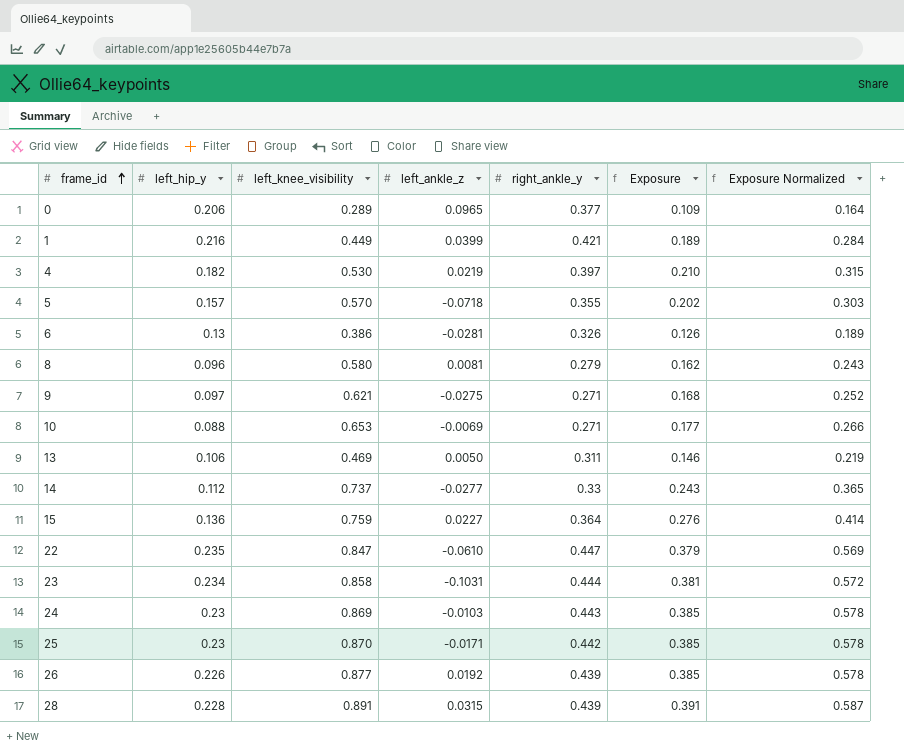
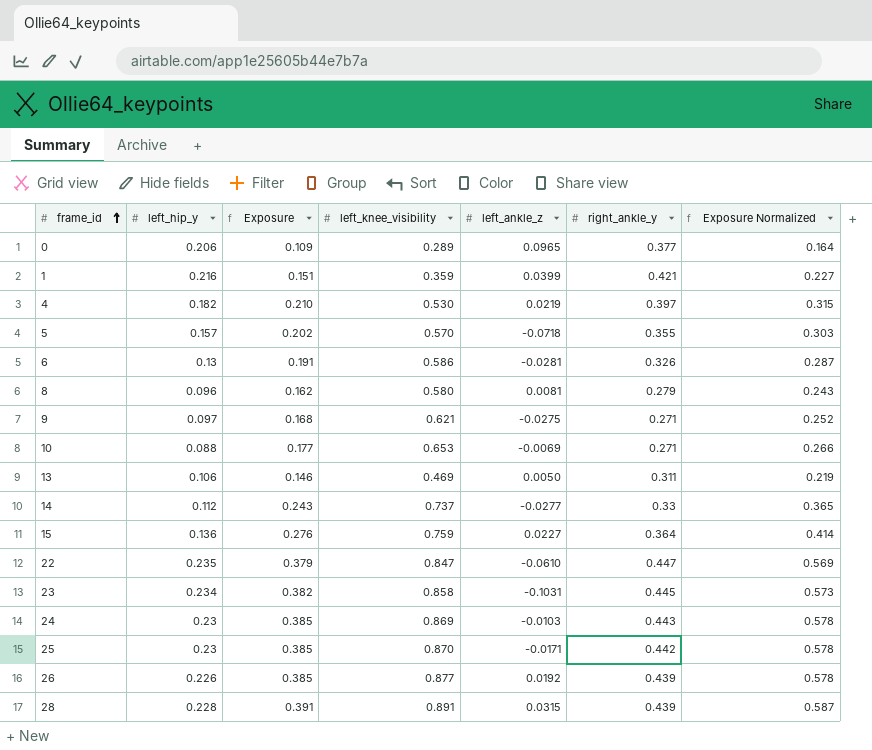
column Exposure | position: 6 -> 3
1 | Exposure: 0.189 -> 0.151
1 | left_knee_visibility: 0.449 -> 0.359
1 | Exposure Normalized: 0.284 -> 0.227
6 | Exposure: 0.126 -> 0.191
6 | left_knee_visibility: 0.386 -> 0.586
6 | Exposure Normalized: 0.189 -> 0.287
23 | Exposure: 0.381 -> 0.382
23 | right_ankle_y: 0.444 -> 0.445
23 | Exposure Normalized: 0.572 -> 0.573

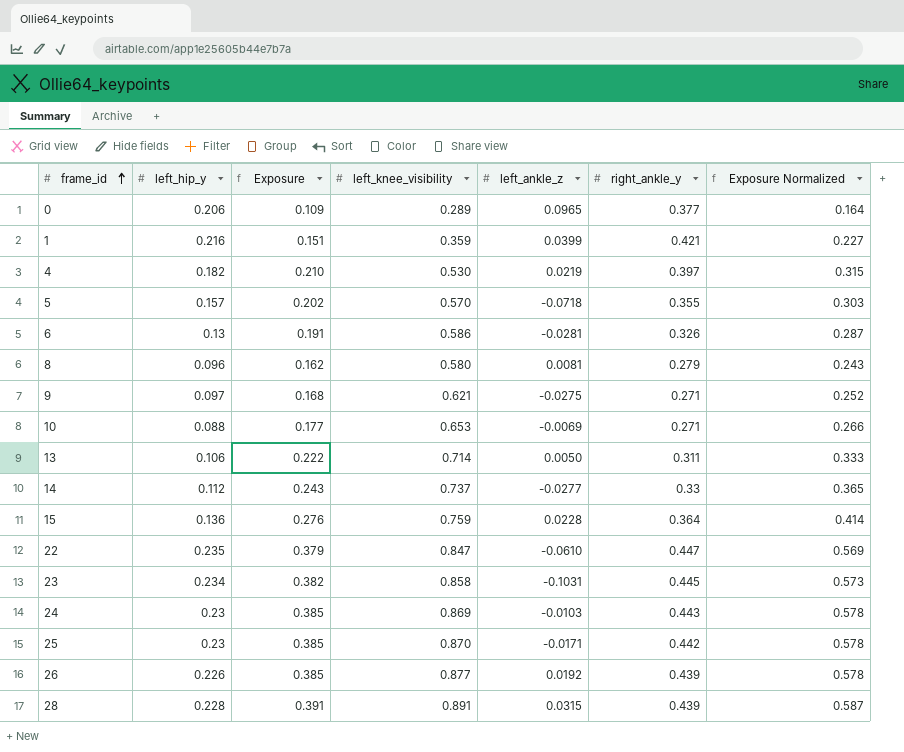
13 | Exposure: 0.146 -> 0.222
13 | left_knee_visibility: 0.469 -> 0.714
13 | Exposure Normalized: 0.219 -> 0.333
15 | left_ankle_z: 0.0227 -> 0.0228

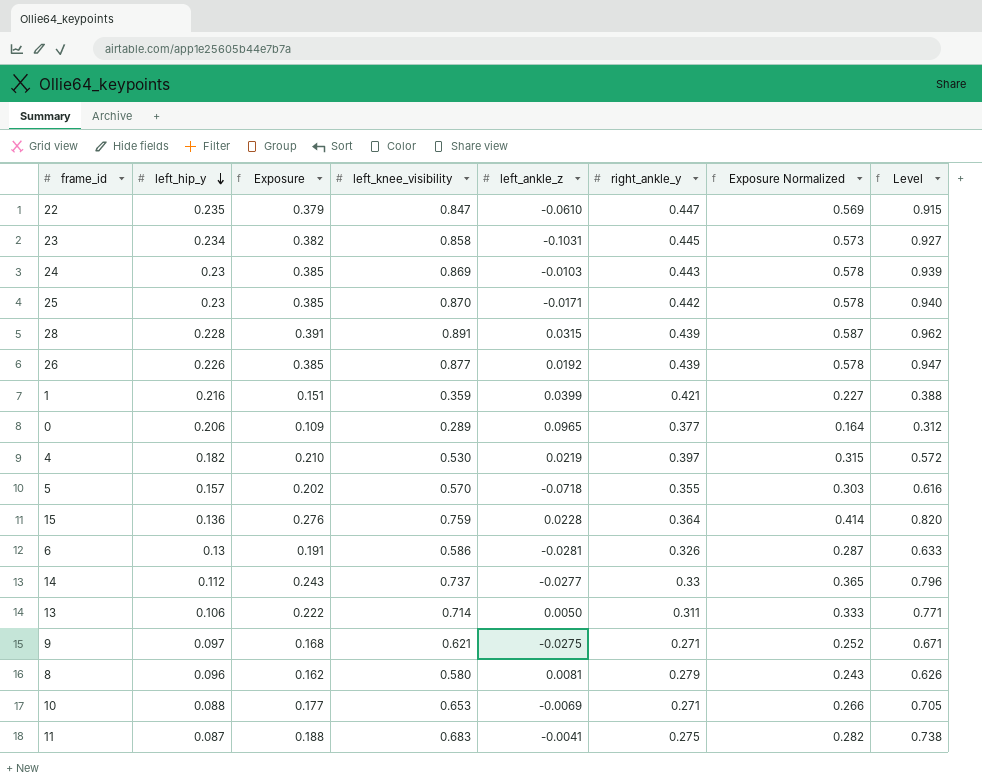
row order: frame_id ascending -> left_hip_y descending
column Level | formula: none -> [left_knee_visibility] * 1.08
row 11: none -> 0.087 | 0.188 | 0.683 | -0.0041 | 0.275 | 0.282 | 0.738

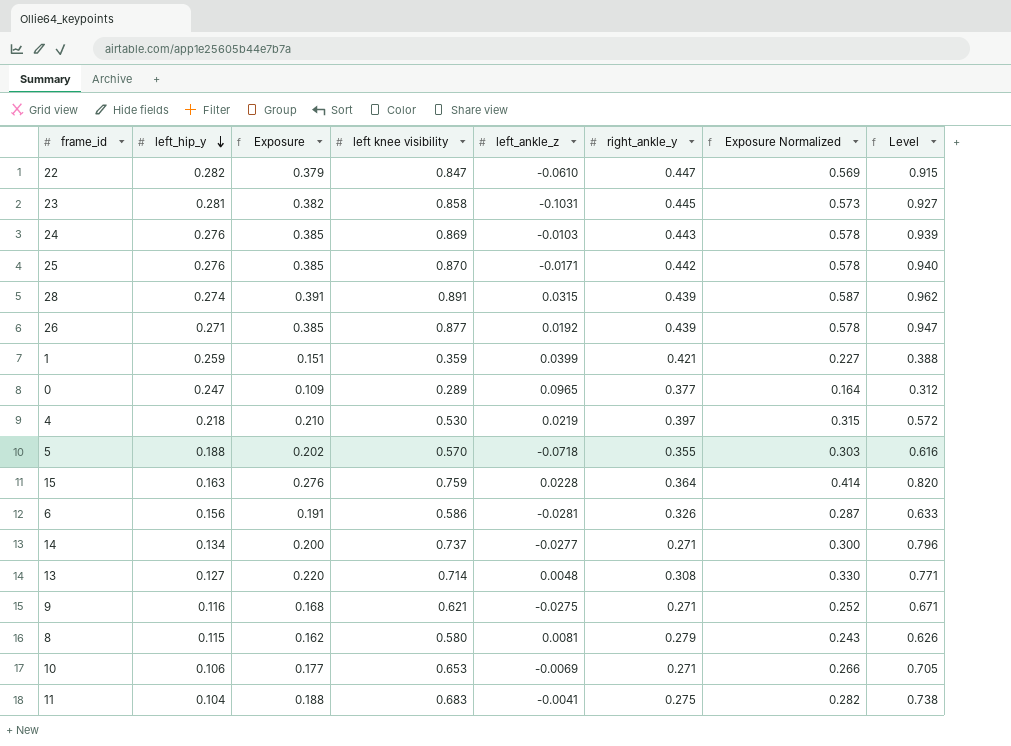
column name: left_knee_visibility -> left knee visibility
22 | left_hip_y: 0.235 -> 0.282
23 | left_hip_y: 0.234 -> 0.281
24 | left_hip_y: 0.23 -> 0.276
25 | left_hip_y: 0.23 -> 0.276
28 | left_hip_y: 0.228 -> 0.274
26 | left_hip_y: 0.226 -> 0.271
1 | left_hip_y: 0.216 -> 0.259
0 | left_hip_y: 0.206 -> 0.247
4 | left_hip_y: 0.182 -> 0.218
5 | left_hip_y: 0.157 -> 0.188
15 | left_hip_y: 0.136 -> 0.163
6 | left_hip_y: 0.13 -> 0.156
14 | left_hip_y: 0.112 -> 0.134
14 | Exposure: 0.243 -> 0.200
14 | right_ankle_y: 0.33 -> 0.271
14 | Exposure Normalized: 0.365 -> 0.300
13 | left_hip_y: 0.106 -> 0.127
13 | Exposure: 0.222 -> 0.220
13 | left_ankle_z: 0.0050 -> 0.0048
13 | right_ankle_y: 0.311 -> 0.308
13 | Exposure Normalized: 0.333 -> 0.330
9 | left_hip_y: 0.097 -> 0.116
8 | left_hip_y: 0.096 -> 0.115
10 | left_hip_y: 0.088 -> 0.106
11 | left_hip_y: 0.087 -> 0.104

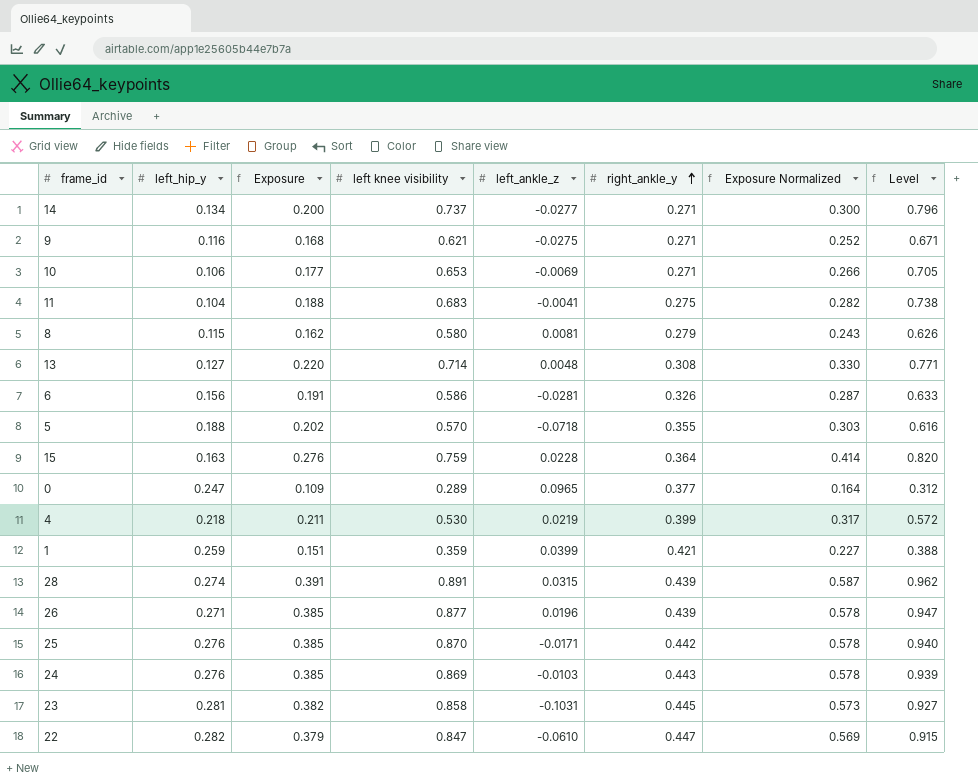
row order: left_hip_y descending -> right_ankle_y ascending
4 | Exposure: 0.210 -> 0.211
4 | right_ankle_y: 0.397 -> 0.399
4 | Exposure Normalized: 0.315 -> 0.317
26 | left_ankle_z: 0.0192 -> 0.0196

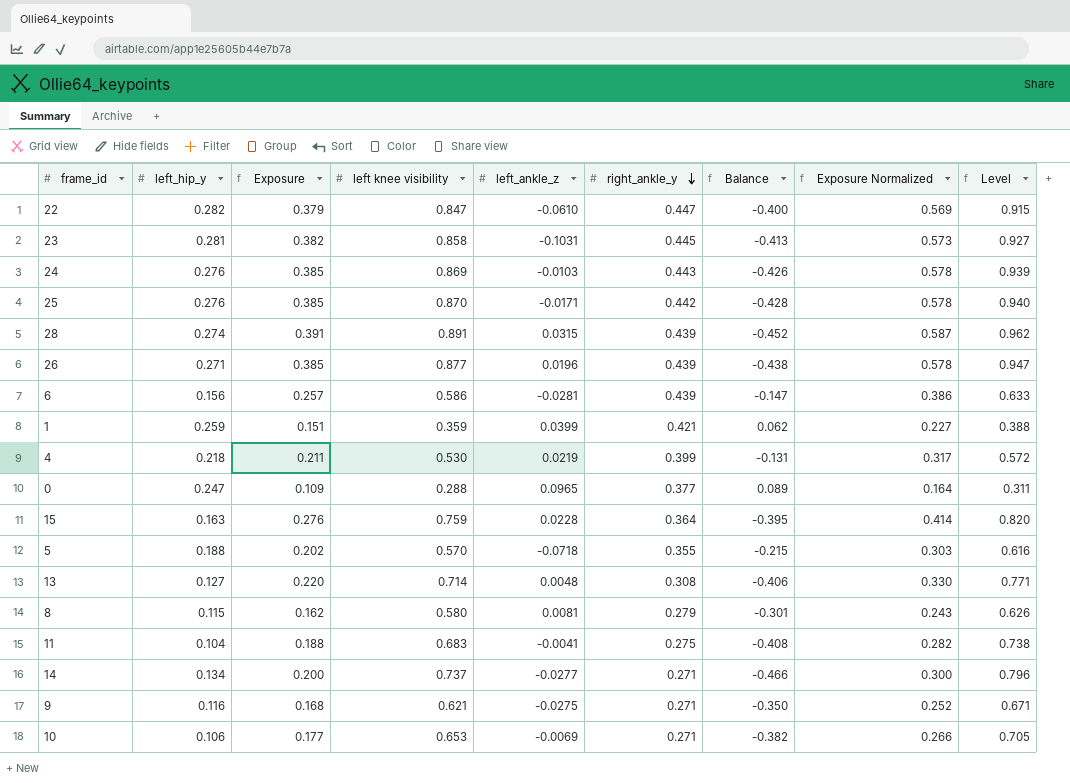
row order: right_ankle_y ascending -> right_ankle_y descending
column Balance | formula: none -> [right_ankle_y] - [left knee visibility]
6 | Exposure: 0.191 -> 0.257
6 | right_ankle_y: 0.326 -> 0.439
6 | Exposure Normalized: 0.287 -> 0.386
0 | left knee visibility: 0.289 -> 0.288
0 | Level: 0.312 -> 0.311

